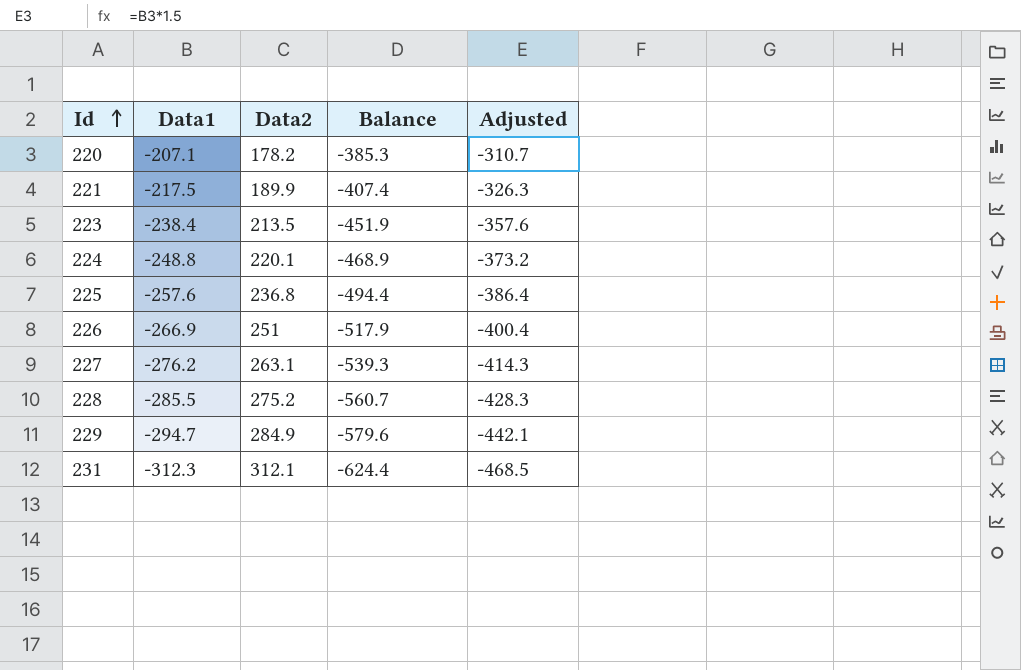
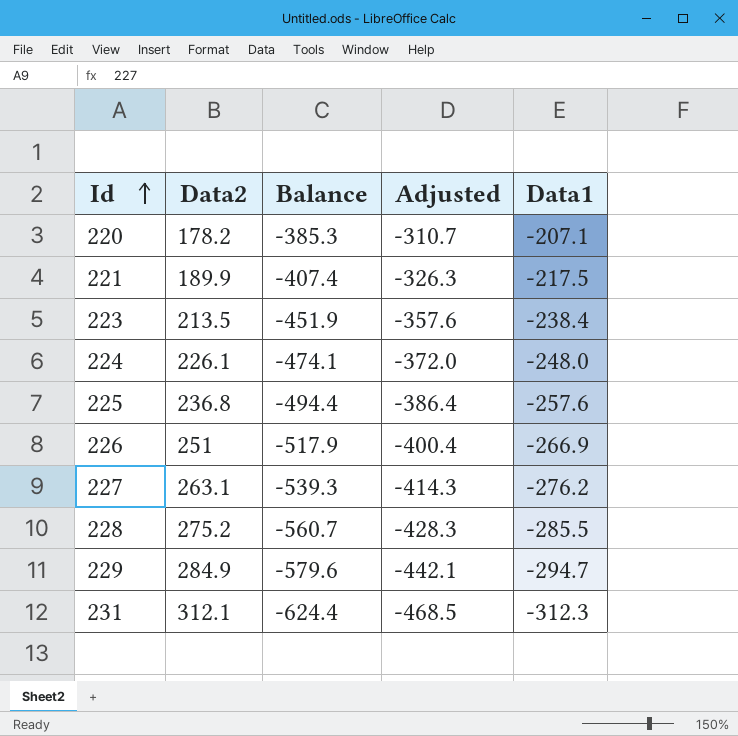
column Data1 | position: 2 -> 5
224 | Data2: 220.1 -> 226.1
224 | Balance: -468.9 -> -474.1
224 | Adjusted: -373.2 -> -372.0
224 | Data1: -248.8 -> -248.0

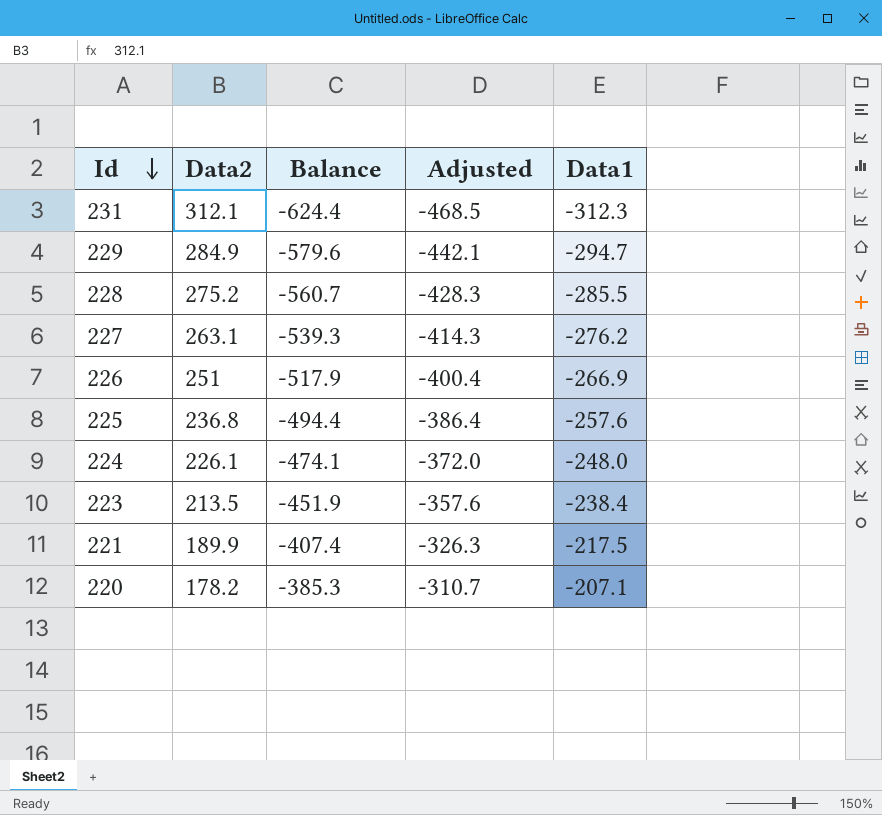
row order: Id ascending -> Id descending

